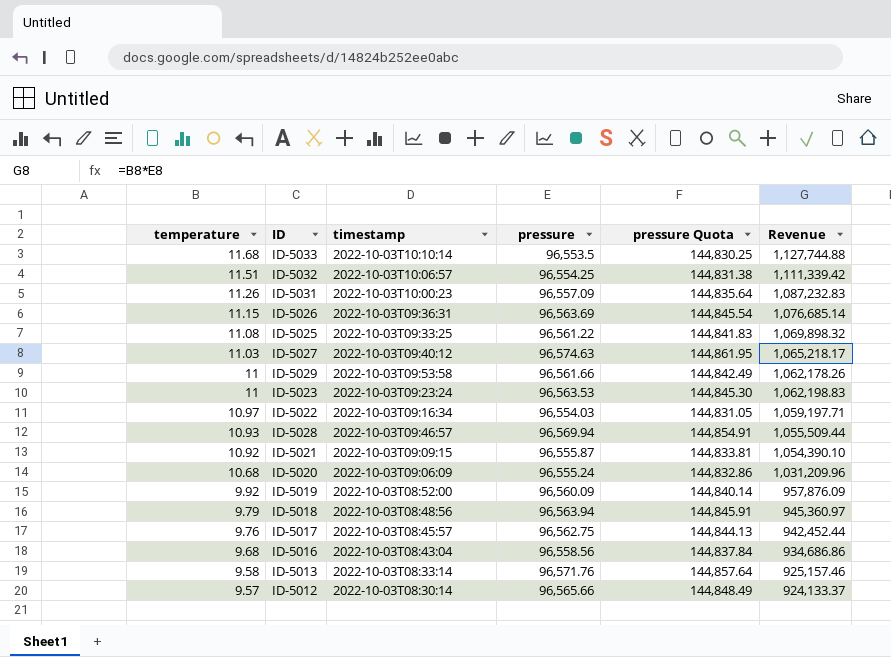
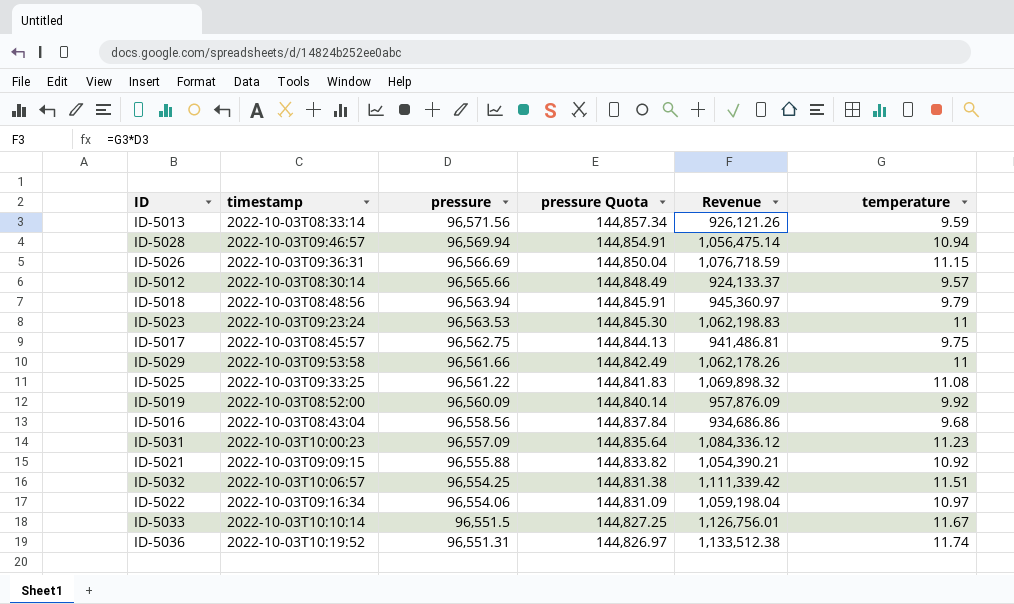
row order: temperature descending -> pressure descending
column temperature | position: 1 -> 6
row ID-5027: 11.03 | 2022-10-03T09:40:12 | 96,574.63 | 144,861.95 | 1,065,218.17 -> none
row ID-5020: 10.68 | 2022-10-03T09:06:09 | 96,555.24 | 144,832.86 | 1,031,209.96 -> none
ID-5013 | pressure: 96,571.76 -> 96,571.56
ID-5013 | pressure Quota: 144,857.64 -> 144,857.34
ID-5013 | Revenue: 925,157.46 -> 926,121.26
ID-5013 | temperature: 9.58 -> 9.59
ID-5028 | Revenue: 1,055,509.44 -> 1,056,475.14
ID-5028 | temperature: 10.93 -> 10.94
ID-5026 | pressure: 96,563.69 -> 96,566.69
ID-5026 | pressure Quota: 144,845.54 -> 144,850.04
ID-5026 | Revenue: 1,076,685.14 -> 1,076,718.59
ID-5017 | Revenue: 942,452.44 -> 941,486.81
ID-5017 | temperature: 9.76 -> 9.75
ID-5031 | Revenue: 1,087,232.83 -> 1,084,336.12
ID-5031 | temperature: 11.26 -> 11.23
ID-5021 | pressure: 96,555.87 -> 96,555.88
ID-5021 | pressure Quota: 144,833.81 -> 144,833.82
ID-5021 | Revenue: 1,054,390.10 -> 1,054,390.21
ID-5022 | pressure: 96,554.03 -> 96,554.06
ID-5022 | pressure Quota: 144,831.05 -> 144,831.09
ID-5022 | Revenue: 1,059,197.71 -> 1,059,198.04
ID-5033 | pressure: 96,553.5 -> 96,551.5
ID-5033 | pressure Quota: 144,830.25 -> 144,827.25
ID-5033 | Revenue: 1,127,744.88 -> 1,126,756.01
ID-5033 | temperature: 11.68 -> 11.67
row ID-5036: none -> 2022-10-03T10:19:52 | 96,551.31 | 144,826.97 | 1,133,512.38 | 11.74

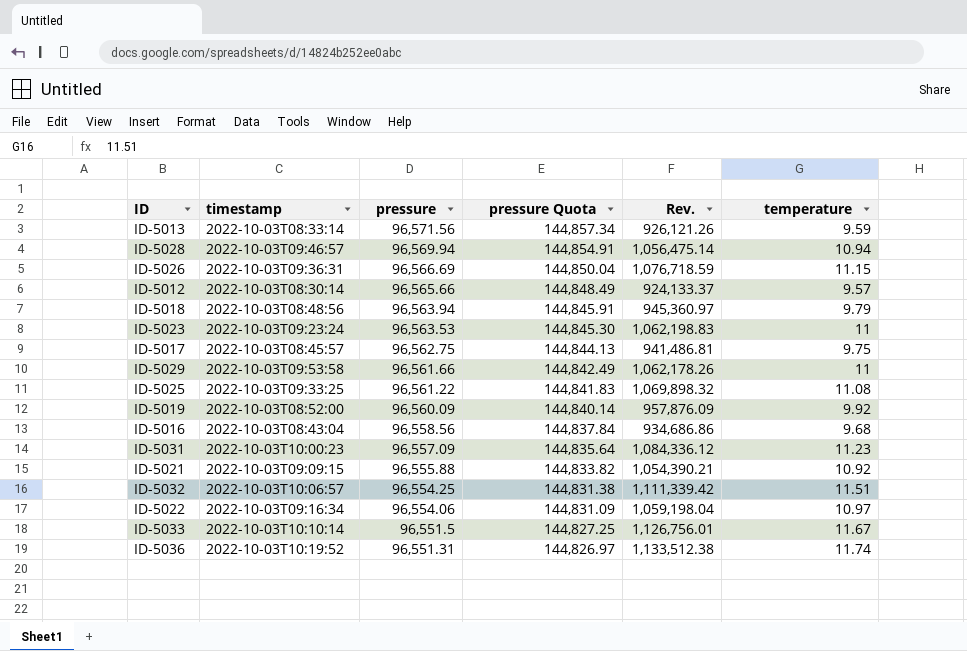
column name: Revenue -> Rev.

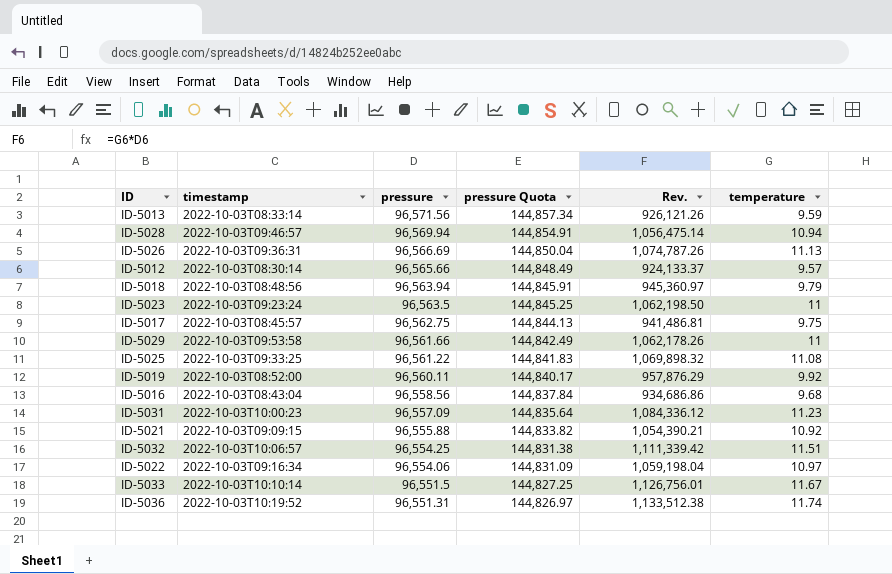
ID-5026 | Rev.: 1,076,718.59 -> 1,074,787.26
ID-5026 | temperature: 11.15 -> 11.13
ID-5023 | pressure: 96,563.53 -> 96,563.5
ID-5023 | pressure Quota: 144,845.30 -> 144,845.25
ID-5023 | Rev.: 1,062,198.83 -> 1,062,198.50
ID-5019 | pressure: 96,560.09 -> 96,560.11
ID-5019 | pressure Quota: 144,840.14 -> 144,840.17
ID-5019 | Rev.: 957,876.09 -> 957,876.29

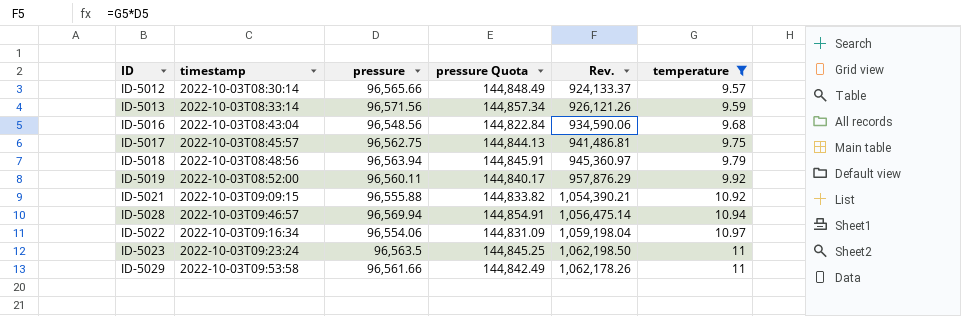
filter: none -> temperature <= 11
row order: pressure descending -> temperature ascending
ID-5016 | pressure: 96,558.56 -> 96,548.56
ID-5016 | pressure Quota: 144,837.84 -> 144,822.84
ID-5016 | Rev.: 934,686.86 -> 934,590.06

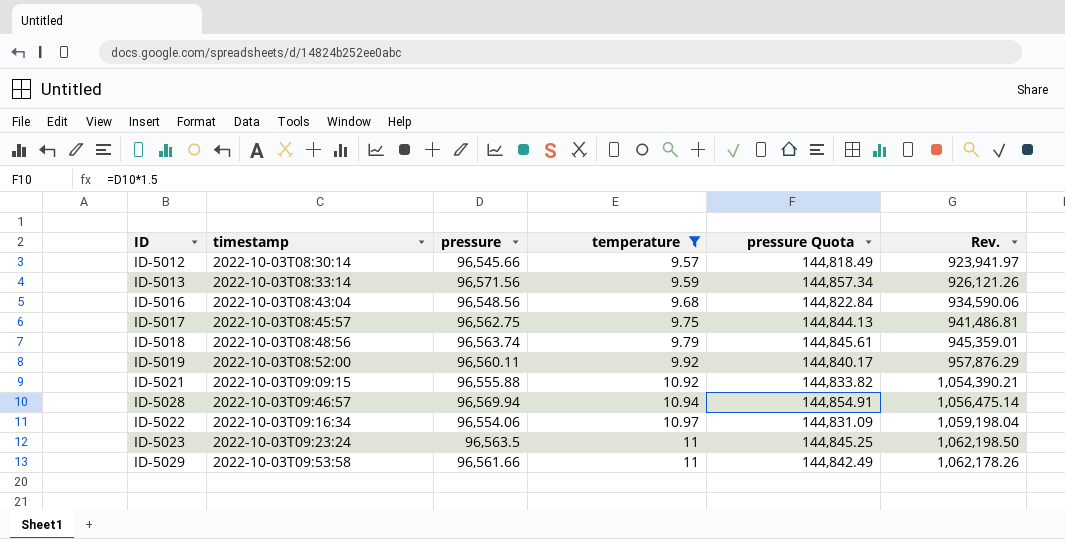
column temperature | position: 6 -> 4
ID-5012 | pressure: 96,565.66 -> 96,545.66
ID-5012 | pressure Quota: 144,848.49 -> 144,818.49
ID-5012 | Rev.: 924,133.37 -> 923,941.97
ID-5018 | pressure: 96,563.94 -> 96,563.74
ID-5018 | pressure Quota: 144,845.91 -> 144,845.61
ID-5018 | Rev.: 945,360.97 -> 945,359.01

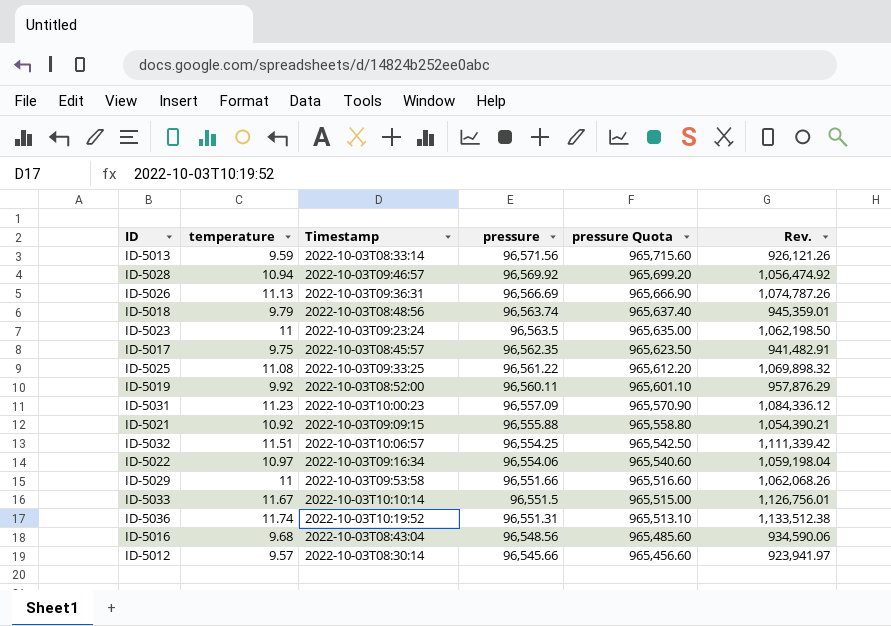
filter: temperature <= 11 -> none
row order: temperature ascending -> pressure descending
column temperature | position: 4 -> 2
column name: timestamp -> Timestamp
column pressure Quota | formula: [pressure] * 1.5 -> [pressure] * 10
ID-5028 | pressure: 96,569.94 -> 96,569.92
ID-5028 | Rev.: 1,056,475.14 -> 1,056,474.92
ID-5017 | pressure: 96,562.75 -> 96,562.35
ID-5017 | Rev.: 941,486.81 -> 941,482.91
ID-5029 | pressure: 96,561.66 -> 96,551.66
ID-5029 | Rev.: 1,062,178.26 -> 1,062,068.26

